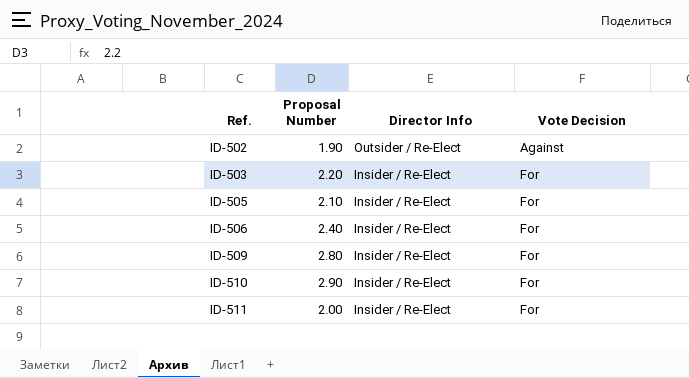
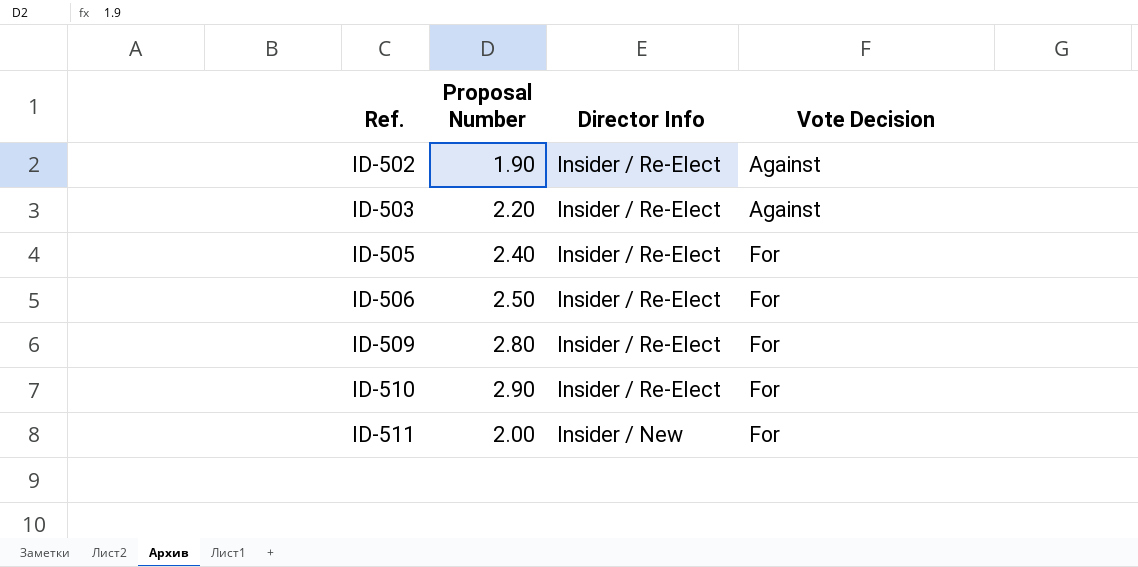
ID-502 | Director Info: Outsider / Re-Elect -> Insider / Re-Elect
ID-503 | Vote Decision: For -> Against
ID-505 | Proposal Number: 2.10 -> 2.40
ID-506 | Proposal Number: 2.40 -> 2.50
ID-511 | Director Info: Insider / Re-Elect -> Insider / New

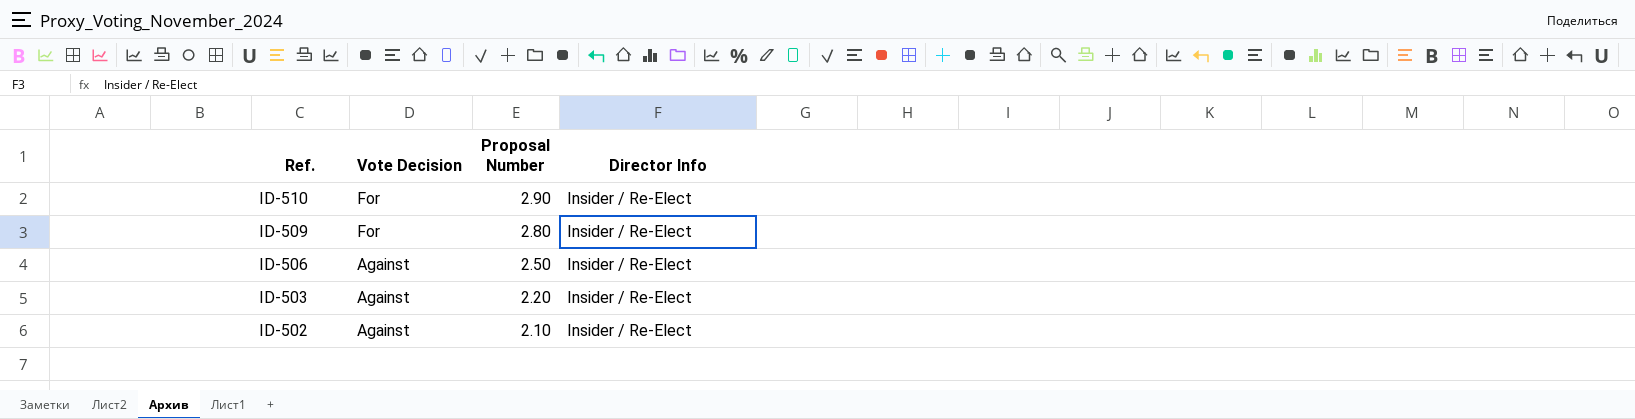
row order: Ref. ascending -> Ref. descending
column Vote Decision | position: 4 -> 2
row ID-505: 2.40 | Insider / Re-Elect | For -> none
row ID-511: 2.00 | Insider / New | For -> none
ID-506 | Vote Decision: For -> Against
ID-502 | Proposal Number: 1.90 -> 2.10

